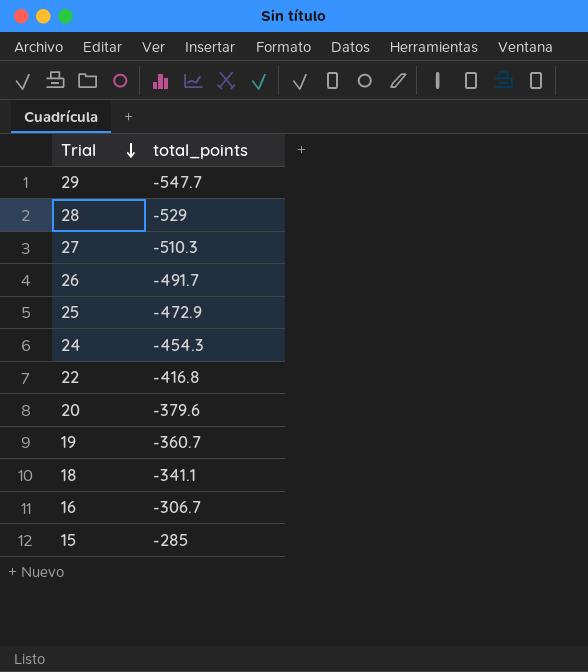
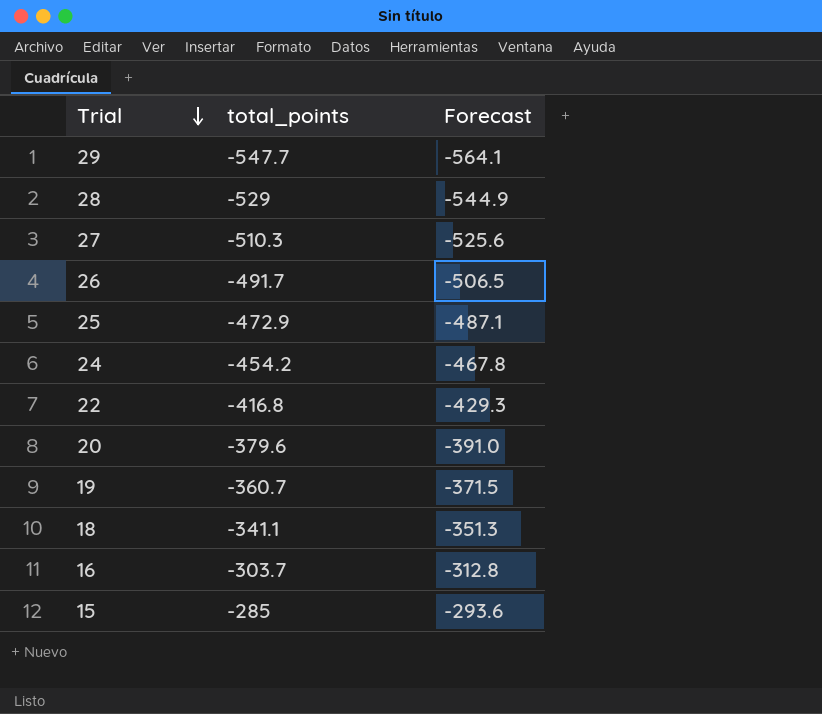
column Forecast | formula: none -> [total_points] * 1.03
24 | total_points: -454.3 -> -454.2
16 | total_points: -306.7 -> -303.7

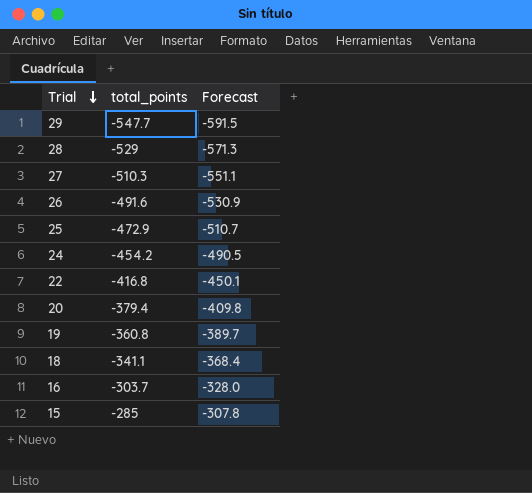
column Forecast | formula: [total_points] * 1.03 -> [total_points] * 1.08
26 | total_points: -491.7 -> -491.6
20 | total_points: -379.6 -> -379.4
19 | total_points: -360.7 -> -360.8

